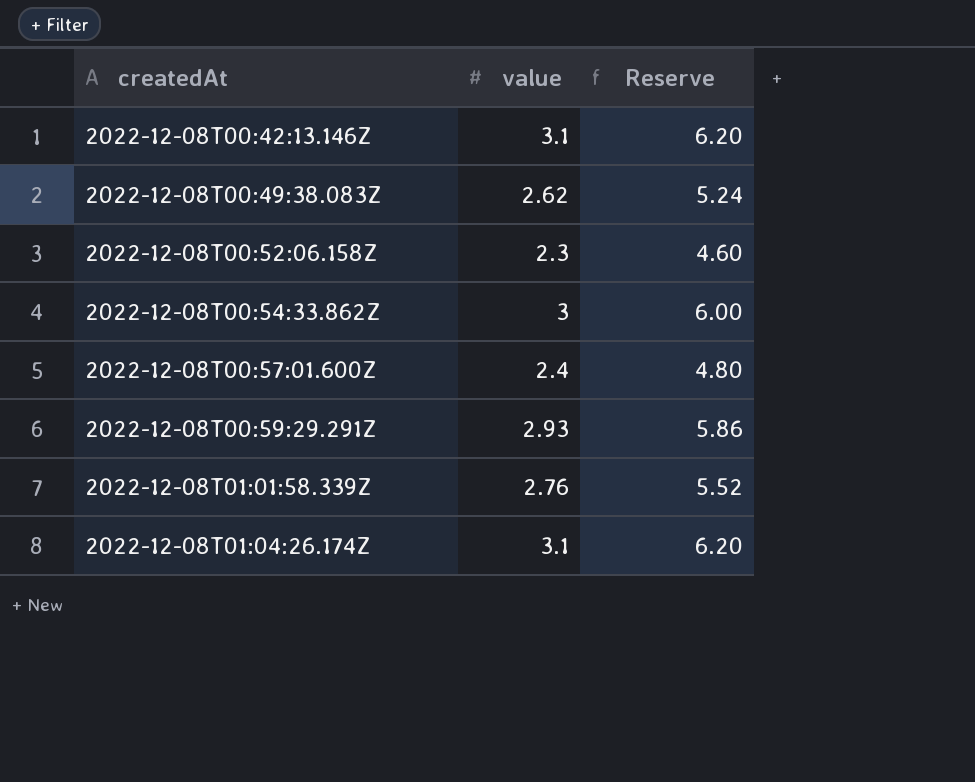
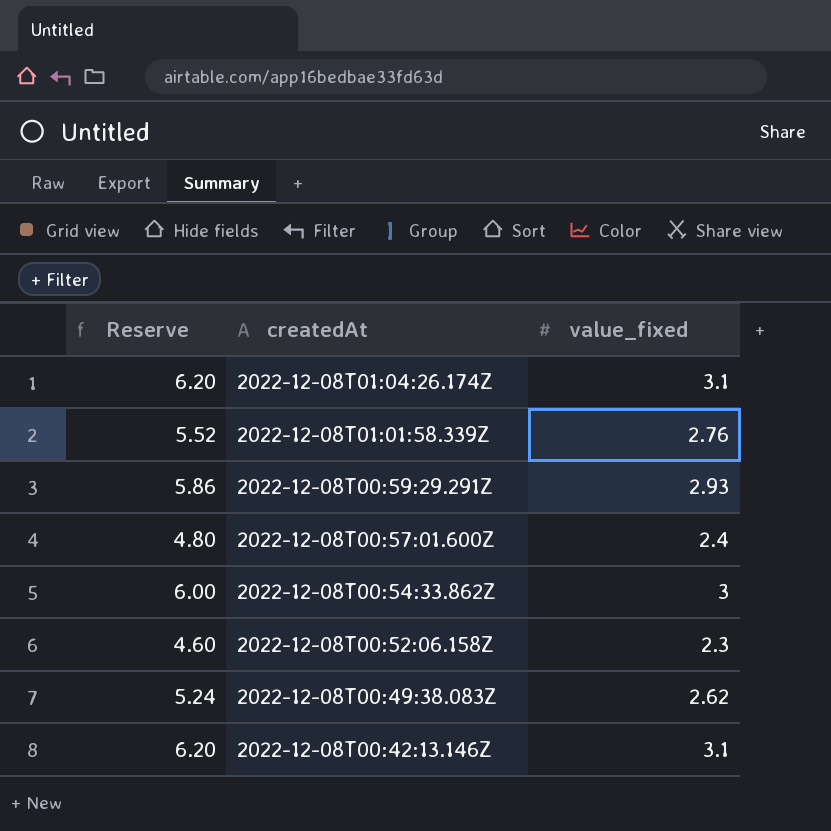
row order: createdAt ascending -> createdAt descending
column Reserve | position: 3 -> 1
column name: value -> value_fixed

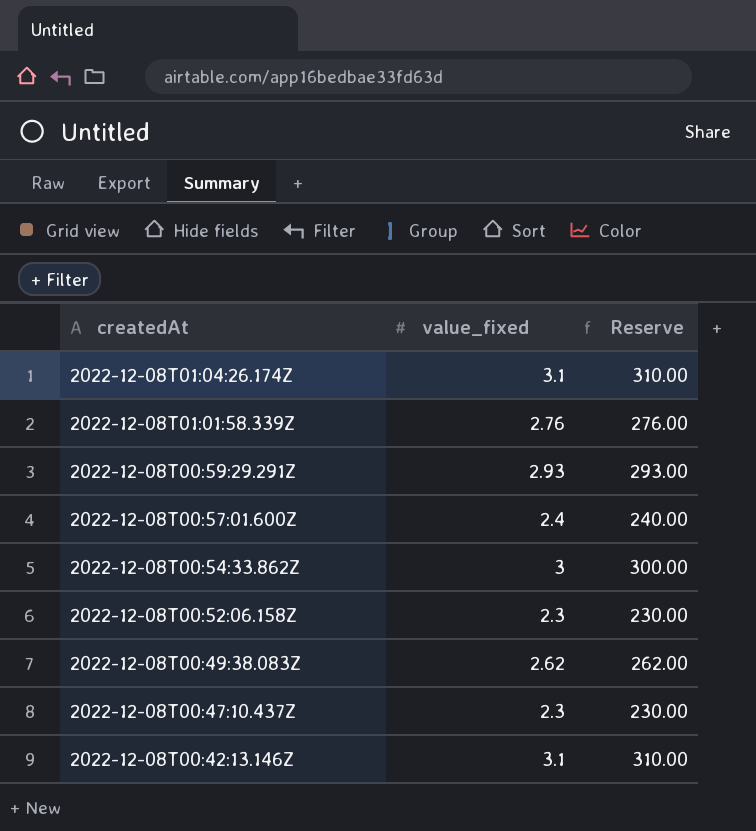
column Reserve | formula: [value_fixed] * 2 -> [value_fixed] * 100
column Reserve | position: 1 -> 3
row 2022-12-08T00:47:10.437Z: none -> 2.3 | 230.00

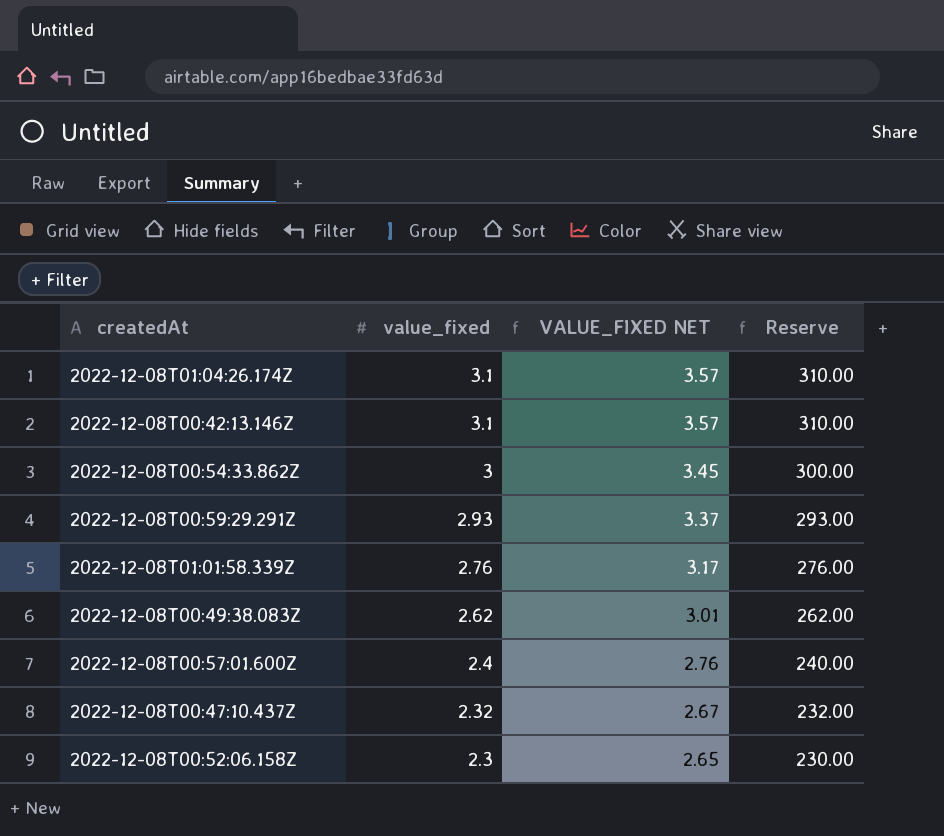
row order: createdAt descending -> value_fixed descending
column VALUE_FIXED NET | formula: none -> [value_fixed] * 1.15
2022-12-08T00:47:10.437Z | value_fixed: 2.3 -> 2.32
2022-12-08T00:47:10.437Z | Reserve: 230.00 -> 232.00

